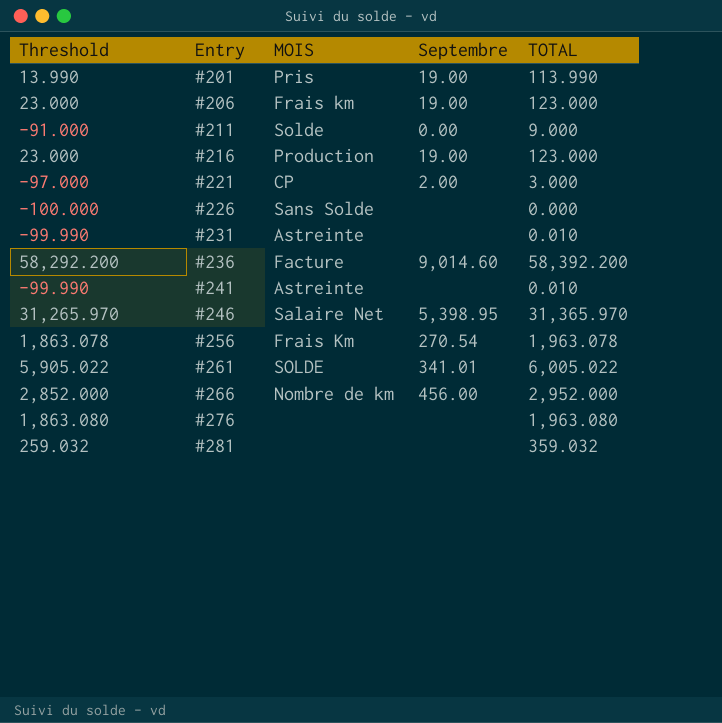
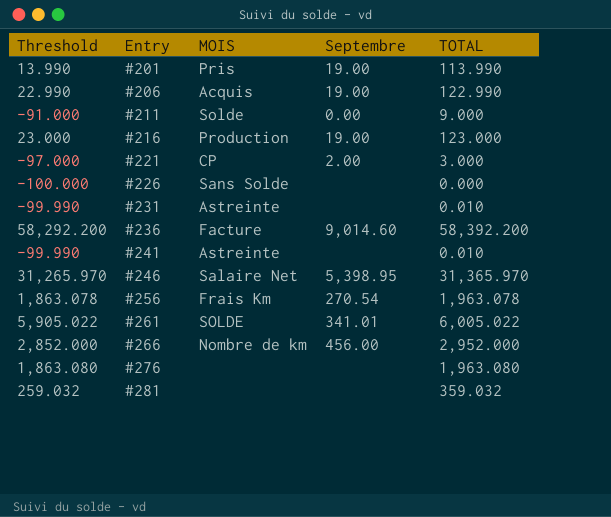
#206 | Threshold: 23.000 -> 22.990
#206 | MOIS: Frais km -> Acquis
#206 | TOTAL: 123.000 -> 122.990

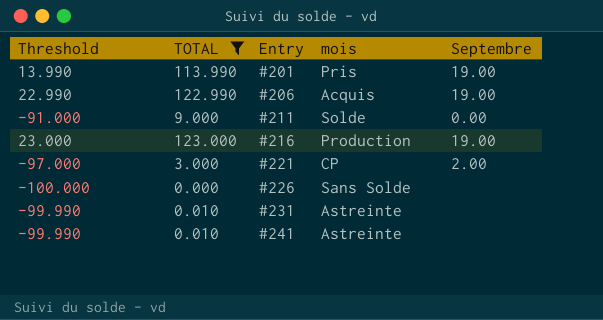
filter: none -> TOTAL <= 123.000
column TOTAL | position: 5 -> 2
column name: MOIS -> mois

